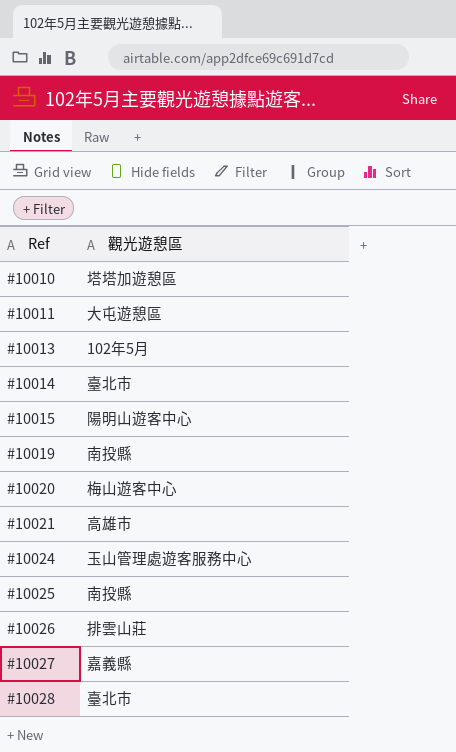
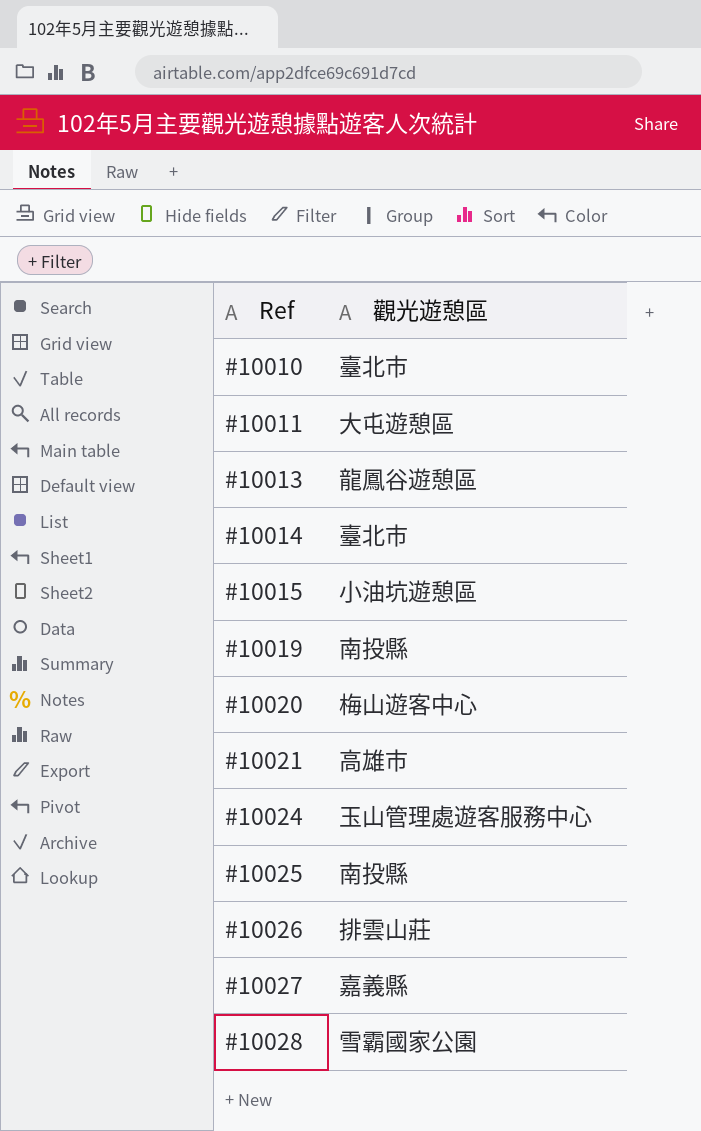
#10010 | 觀光遊憩區: 塔塔加遊憩區 -> 臺北市
#10013 | 觀光遊憩區: 102年5月 -> 龍鳳谷遊憩區
#10015 | 觀光遊憩區: 陽明山遊客中心 -> 小油坑遊憩區
#10028 | 觀光遊憩區: 臺北市 -> 雪霸國家公園

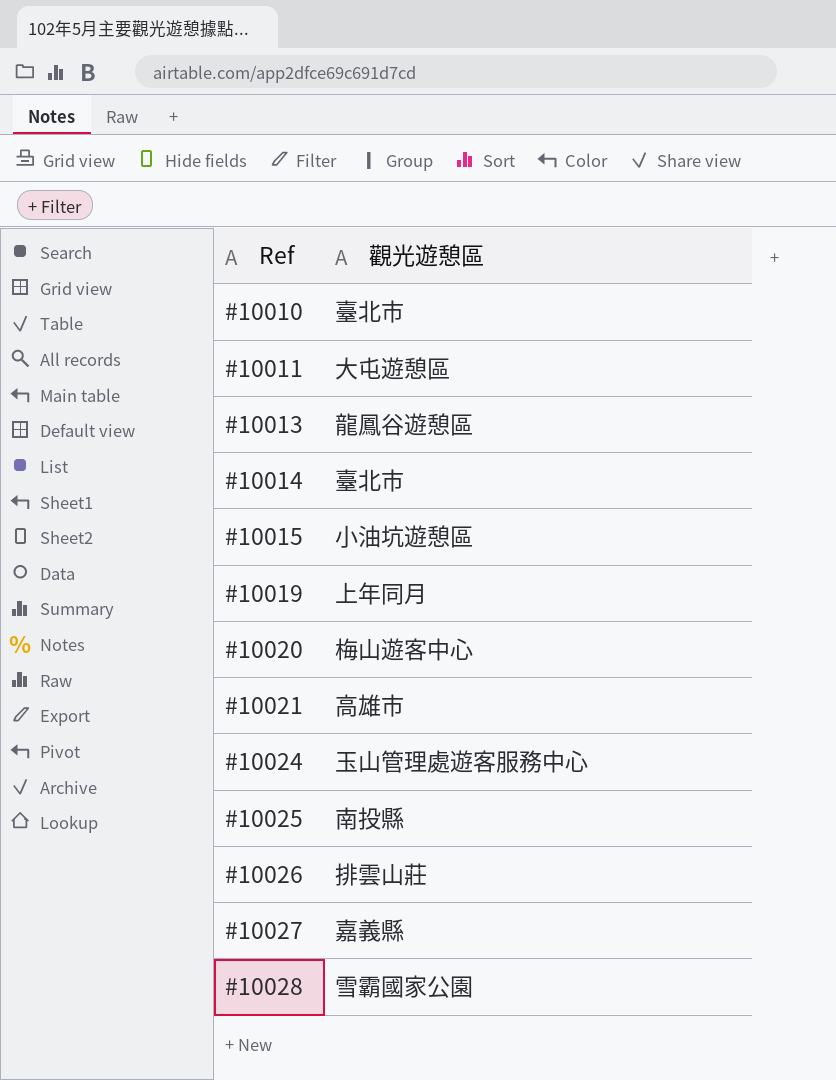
#10019 | 觀光遊憩區: 南投縣 -> 上年同月

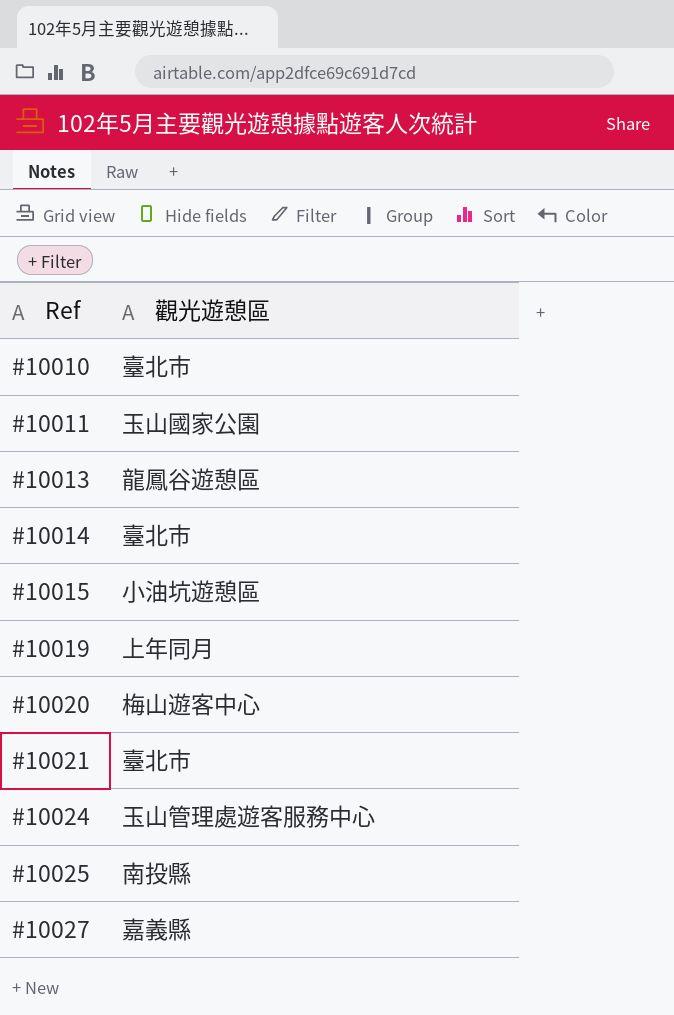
row #10026: 排雲山莊 -> none
row #10028: 雪霸國家公園 -> none
#10011 | 觀光遊憩區: 大屯遊憩區 -> 玉山國家公園
#10021 | 觀光遊憩區: 高雄市 -> 臺北市

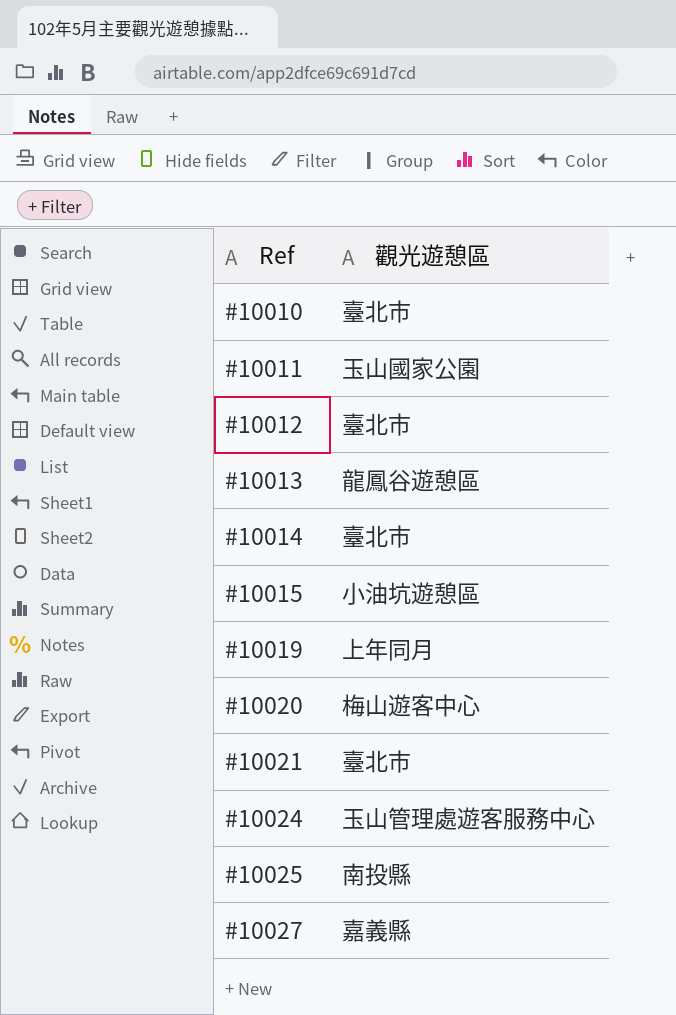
row #10012: none -> 臺北市

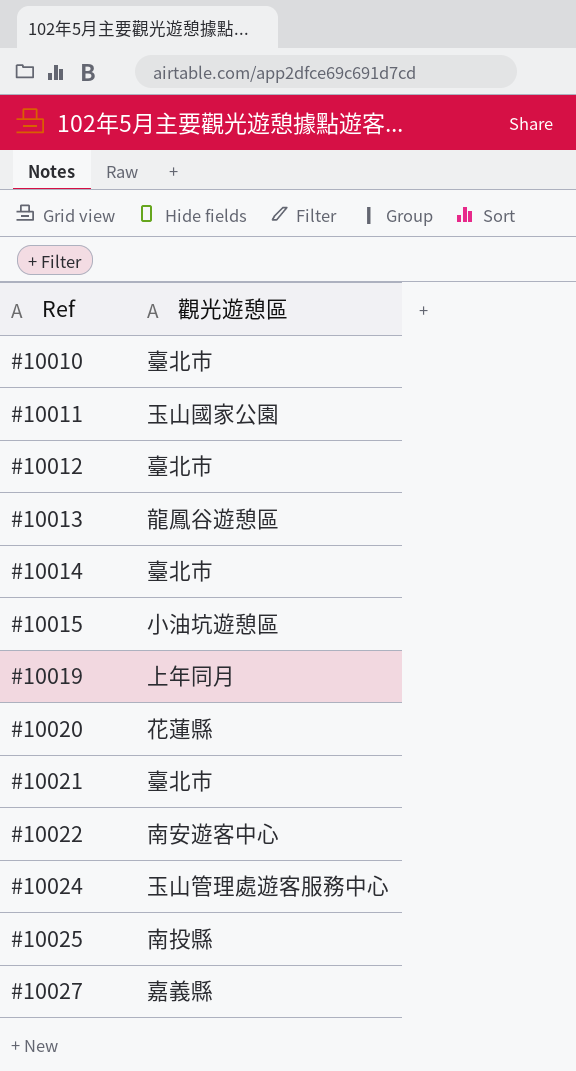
#10020 | 觀光遊憩區: 梅山遊客中心 -> 花蓮縣
row #10022: none -> 南安遊客中心

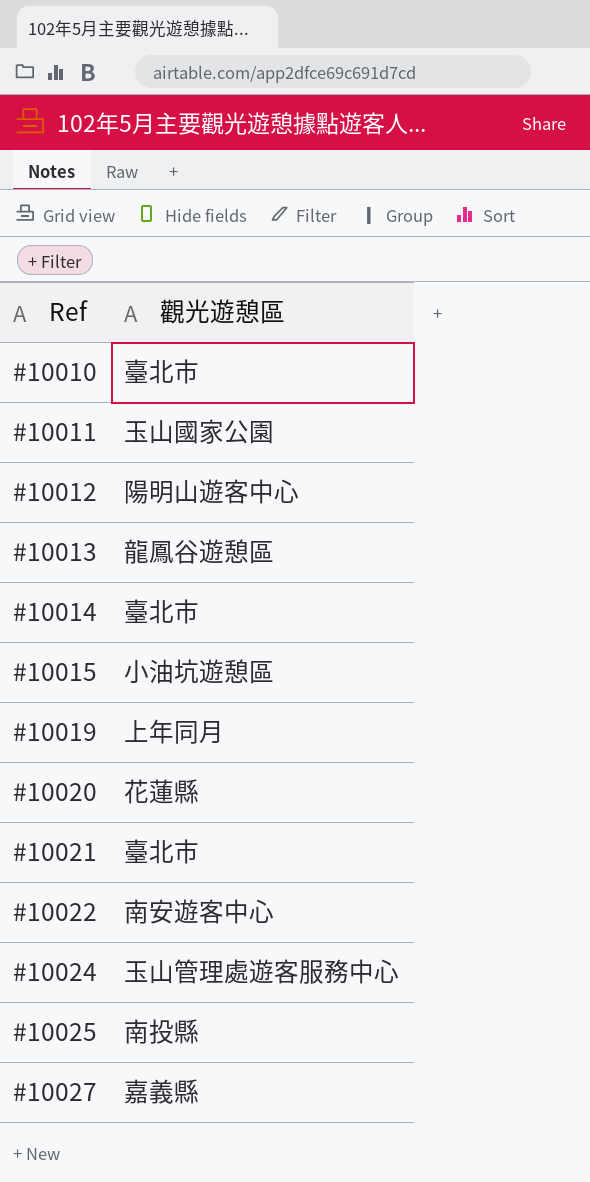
#10012 | 觀光遊憩區: 臺北市 -> 陽明山遊客中心

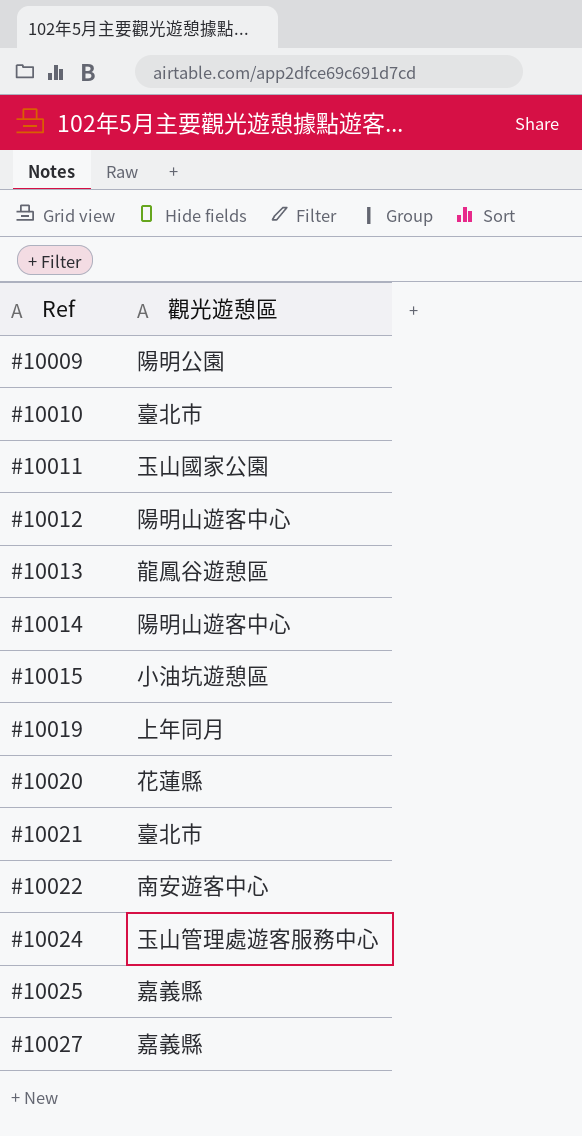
row #10009: none -> 陽明公園
#10014 | 觀光遊憩區: 臺北市 -> 陽明山遊客中心
#10025 | 觀光遊憩區: 南投縣 -> 嘉義縣

